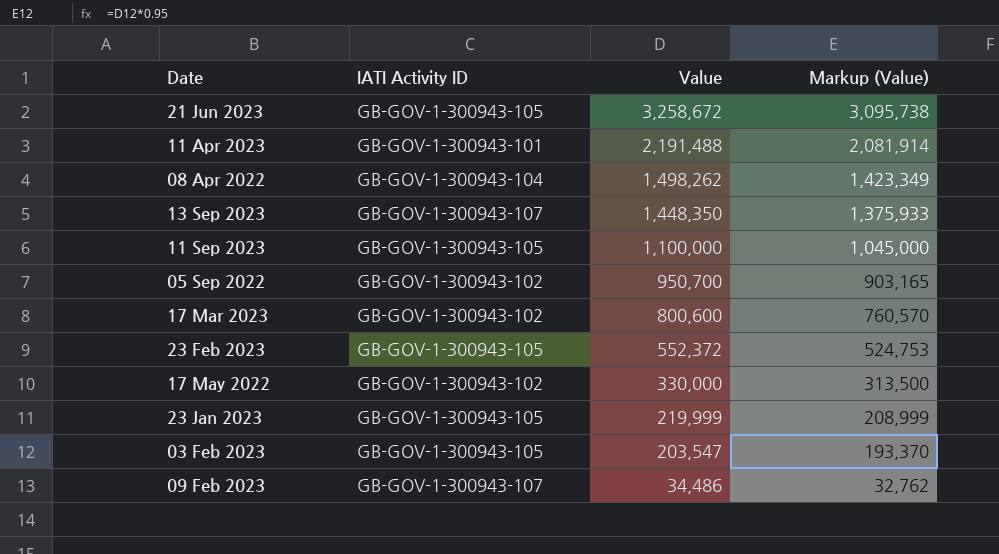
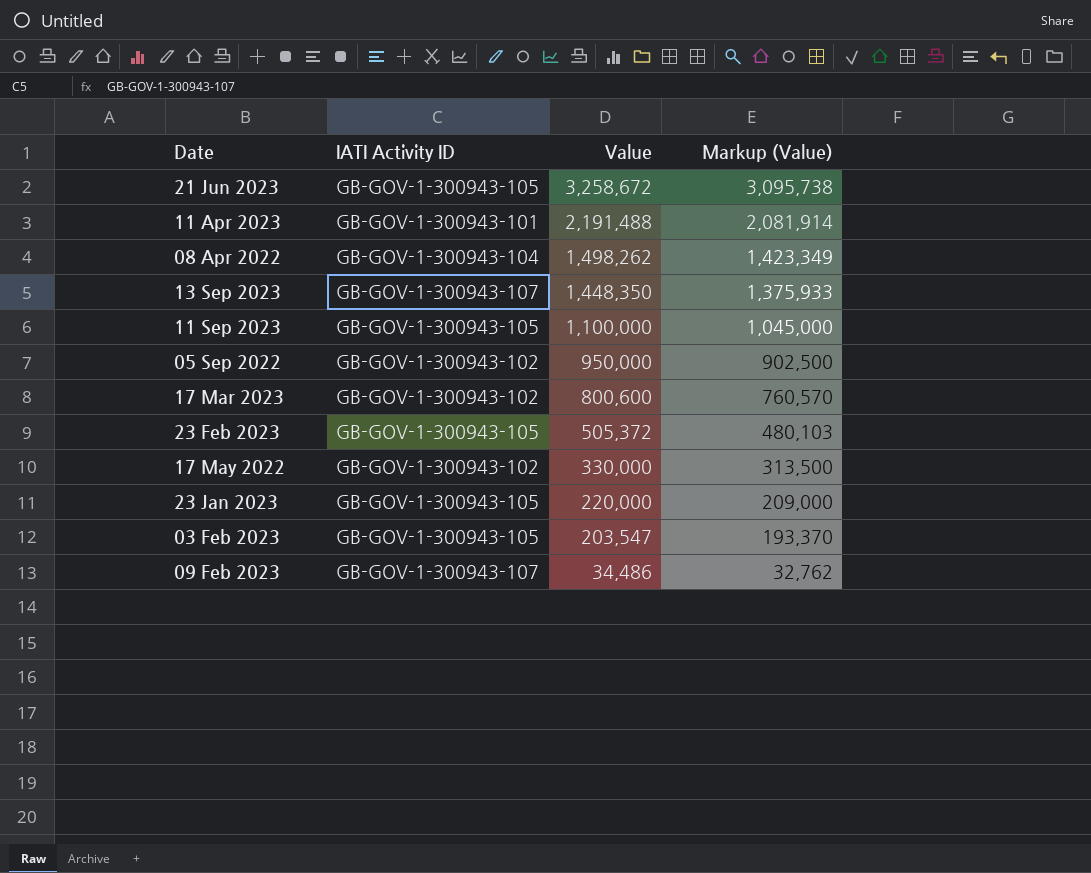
05 Sep 2022 | Value: 950,700 -> 950,000
05 Sep 2022 | Markup (Value): 903,165 -> 902,500
23 Feb 2023 | Value: 552,372 -> 505,372
23 Feb 2023 | Markup (Value): 524,753 -> 480,103
23 Jan 2023 | Value: 219,999 -> 220,000
23 Jan 2023 | Markup (Value): 208,999 -> 209,000

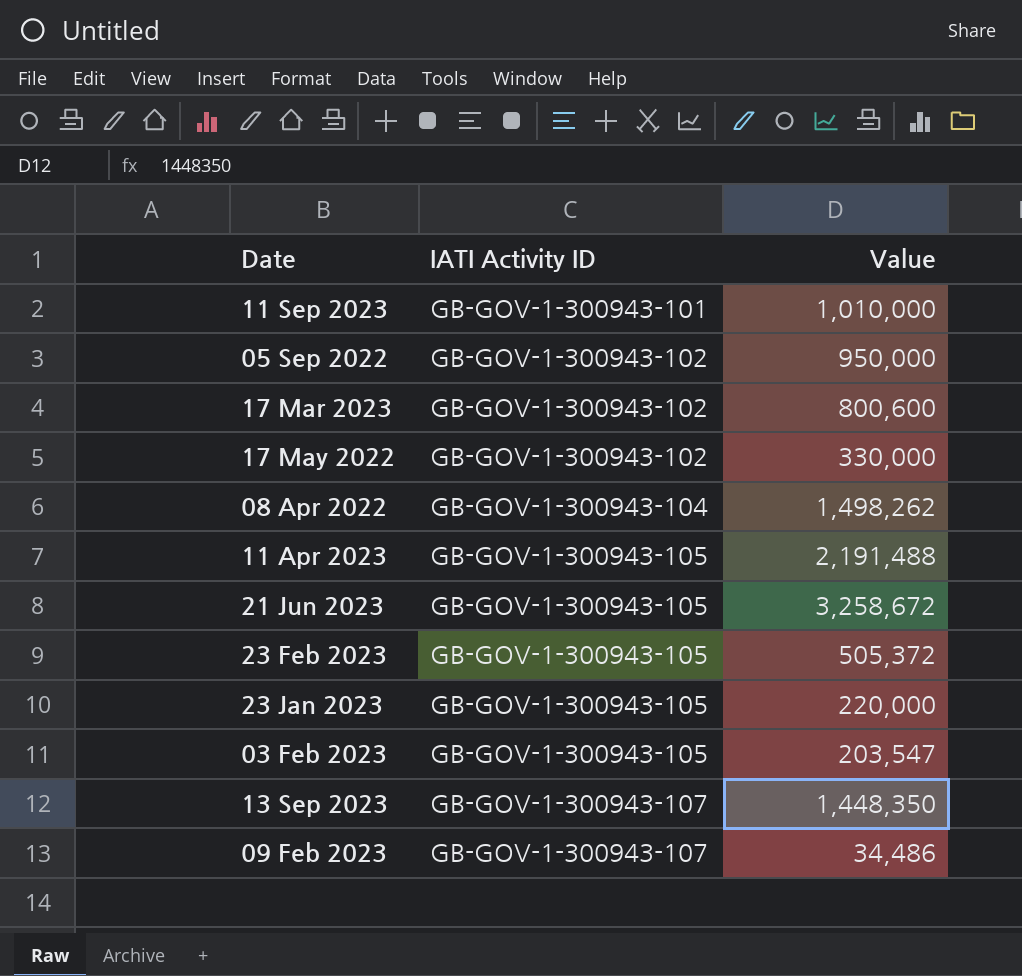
row order: Value descending -> IATI Activity ID ascending
column Markup (Value) | formula: [Value] * 0.95 -> none
11 Sep 2023 | IATI Activity ID: GB-GOV-1-300943-105 -> GB-GOV-1-300943-101
11 Sep 2023 | Value: 1,100,000 -> 1,010,000
11 Apr 2023 | IATI Activity ID: GB-GOV-1-300943-101 -> GB-GOV-1-300943-105

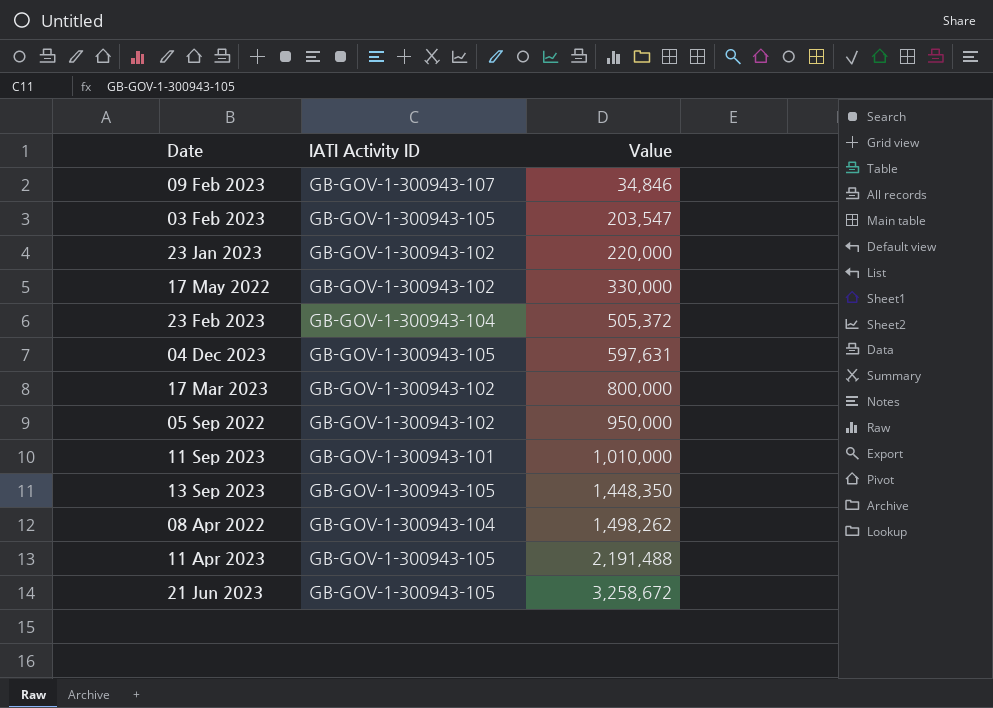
row order: IATI Activity ID ascending -> Value ascending
09 Feb 2023 | Value: 34,486 -> 34,846
23 Jan 2023 | IATI Activity ID: GB-GOV-1-300943-105 -> GB-GOV-1-300943-102
23 Feb 2023 | IATI Activity ID: GB-GOV-1-300943-105 -> GB-GOV-1-300943-104
row 04 Dec 2023: none -> GB-GOV-1-300943-105 | 597,631
17 Mar 2023 | Value: 800,600 -> 800,000
13 Sep 2023 | IATI Activity ID: GB-GOV-1-300943-107 -> GB-GOV-1-300943-105

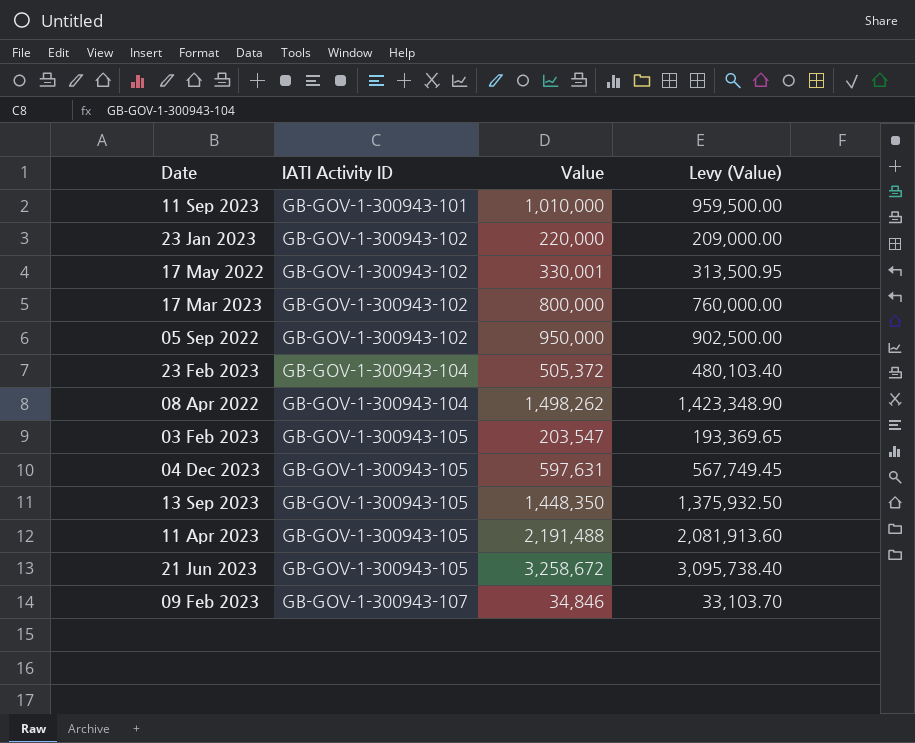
row order: Value ascending -> IATI Activity ID ascending
column Levy (Value) | formula: none -> [Value] * 0.95
17 May 2022 | Value: 330,000 -> 330,001

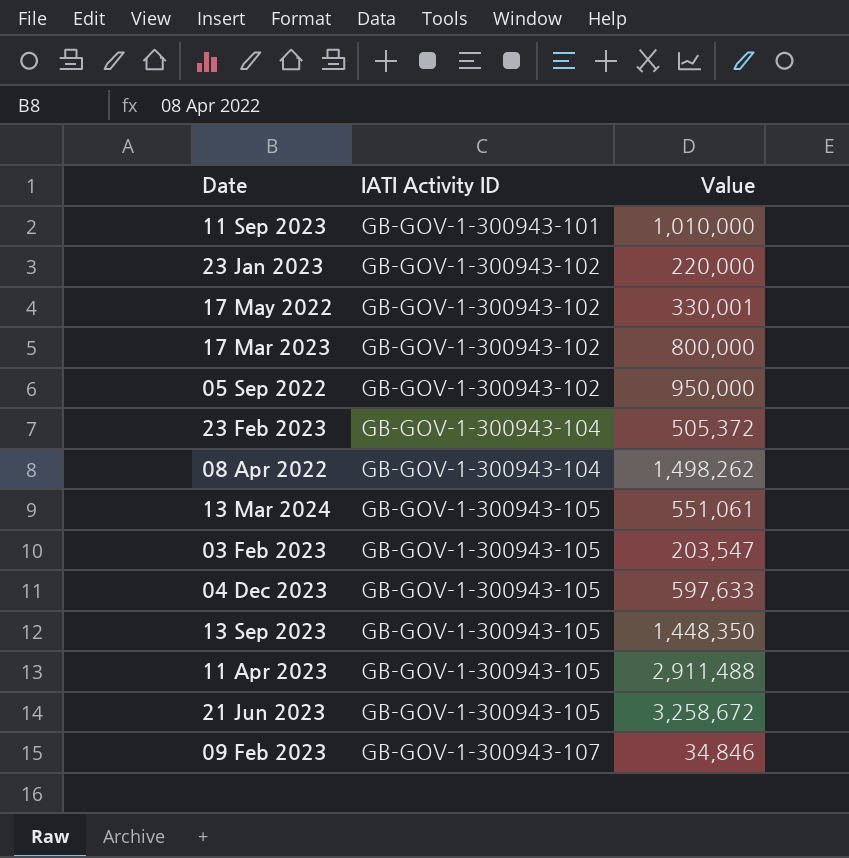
column Levy (Value) | formula: [Value] * 0.95 -> none
row 13 Mar 2024: none -> GB-GOV-1-300943-105 | 551,061
04 Dec 2023 | Value: 597,631 -> 597,633
11 Apr 2023 | Value: 2,191,488 -> 2,911,488

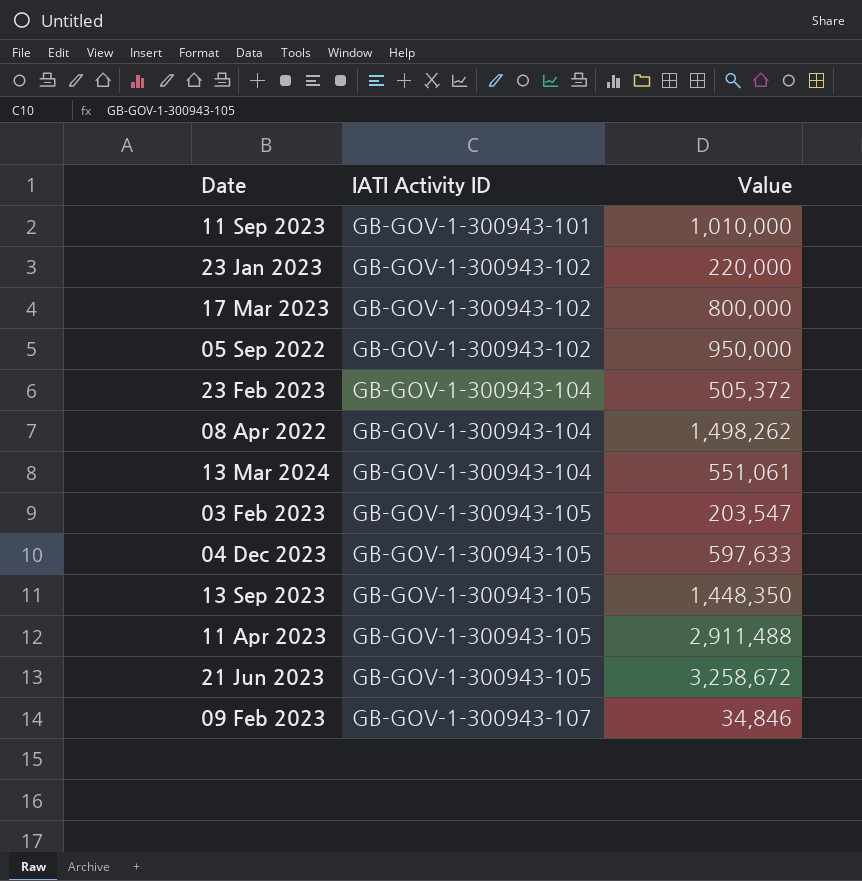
row 17 May 2022: GB-GOV-1-300943-102 | 330,001 -> none
13 Mar 2024 | IATI Activity ID: GB-GOV-1-300943-105 -> GB-GOV-1-300943-104

